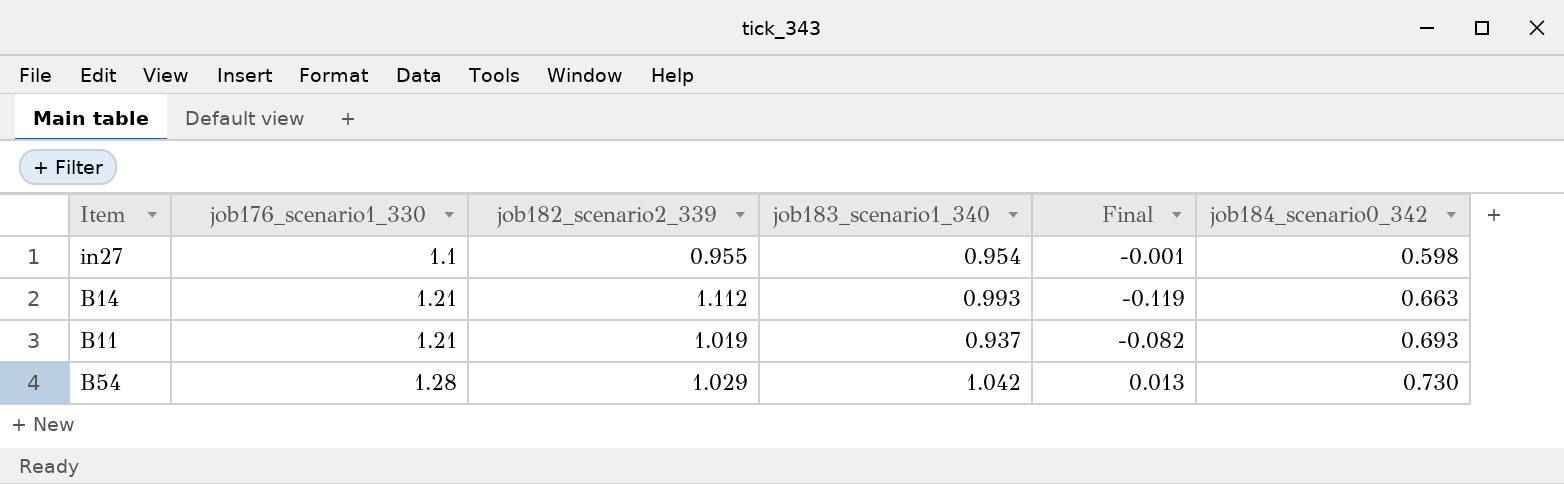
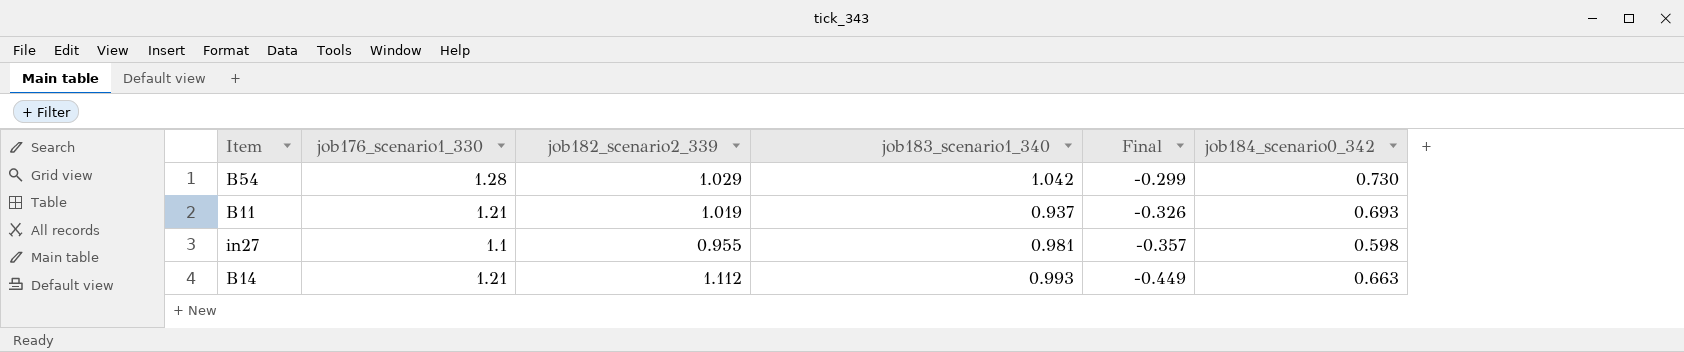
row order: job176_scenario1_330 ascending -> Final descending
column Final | formula: [job183_scenario1_340] - [job182_scenario2_339] -> [job184_scenario0_342] - [job182_scenario2_339]
in27 | job183_scenario1_340: 0.954 -> 0.981

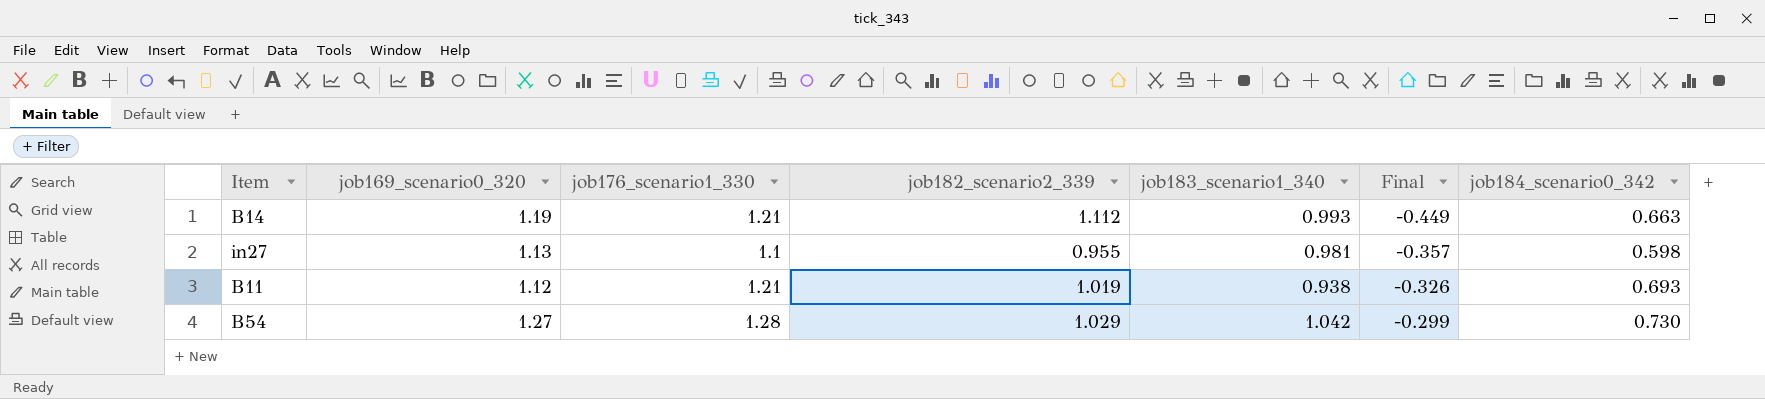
row order: Final descending -> Final ascending
column job169_scenario0_320 | position: none -> 2
B11 | job183_scenario1_340: 0.937 -> 0.938

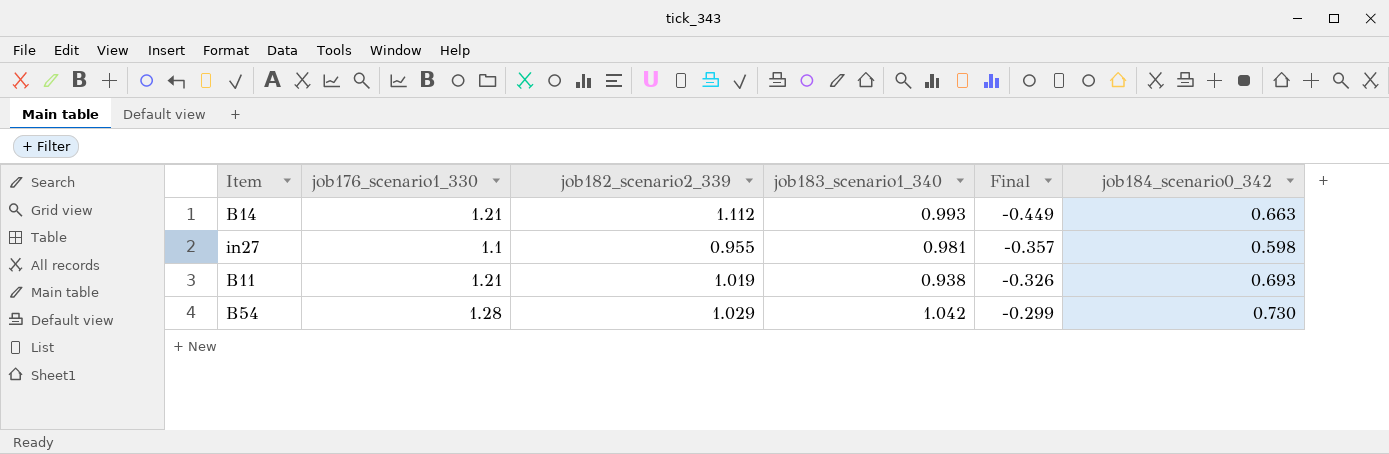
column job169_scenario0_320 | position: 2 -> none

